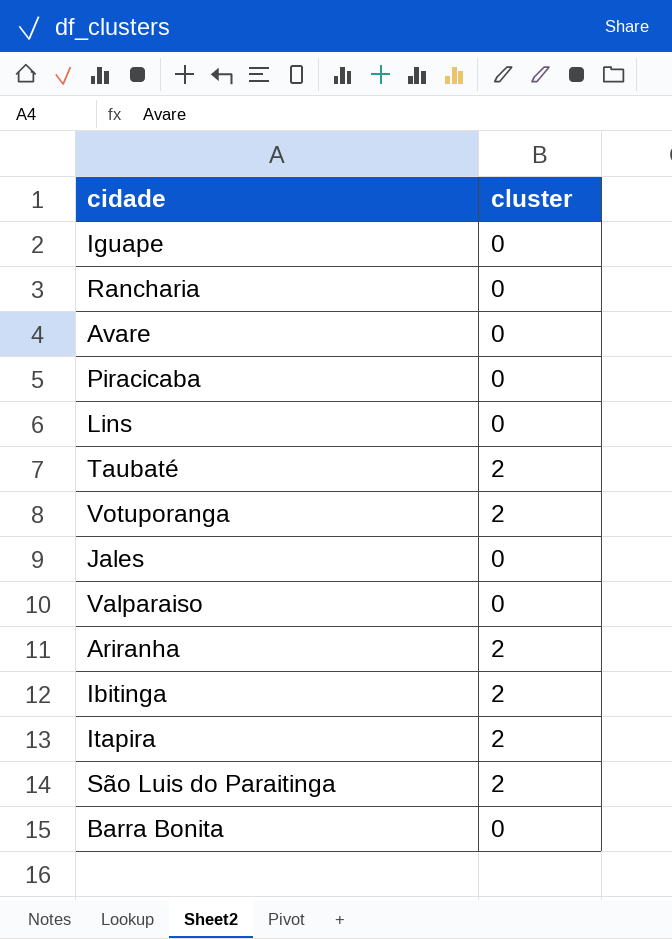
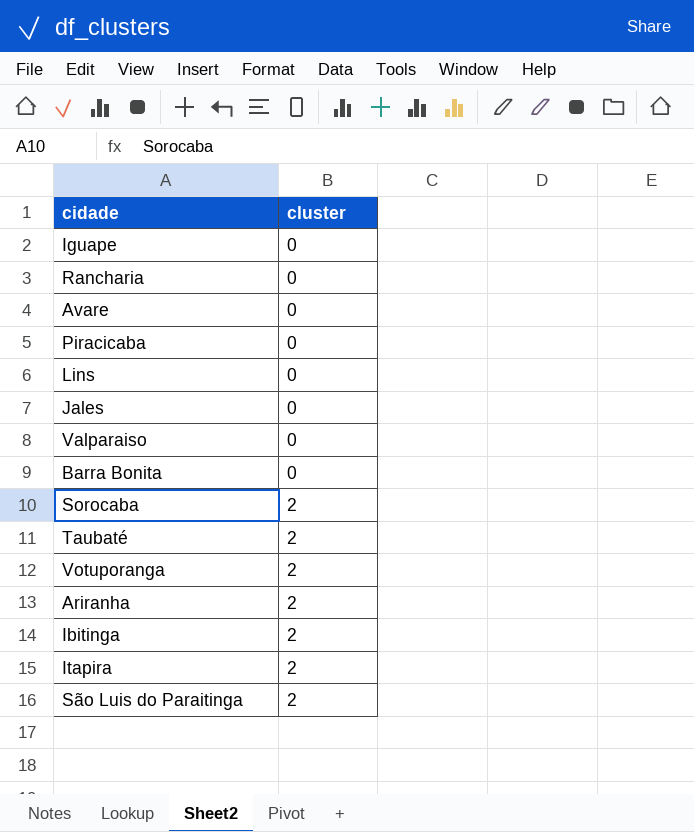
row order: none -> cluster ascending
row Sorocaba: none -> 2

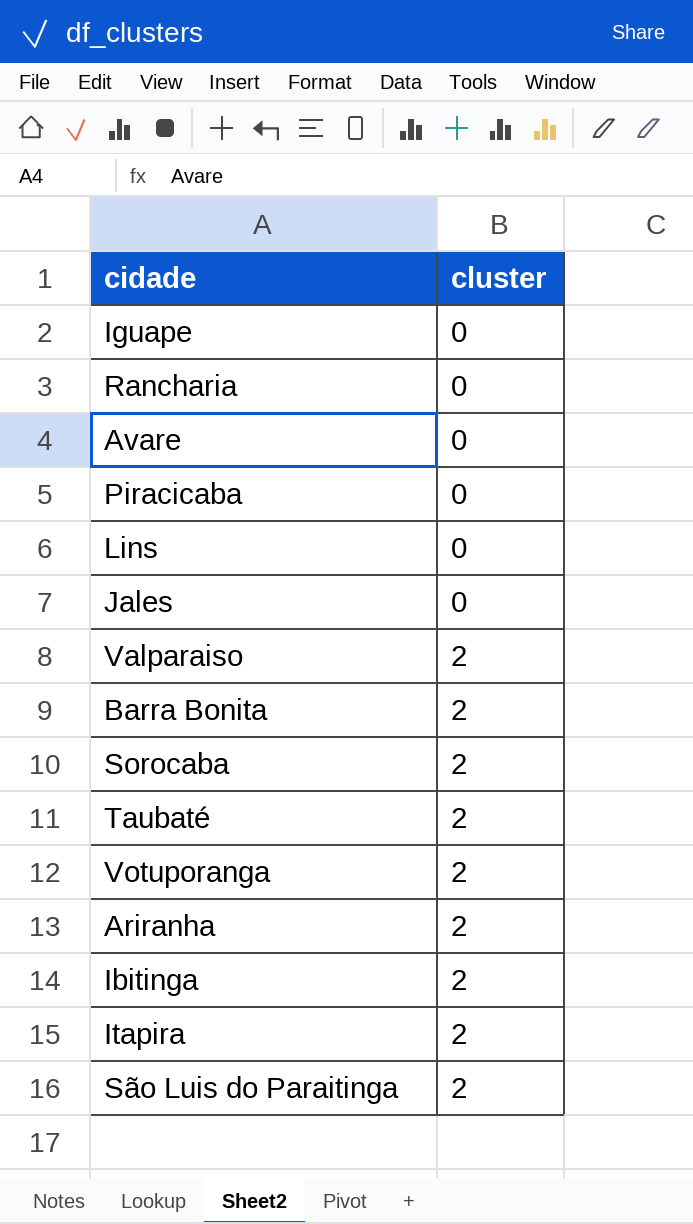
Valparaiso | cluster: 0 -> 2
Barra Bonita | cluster: 0 -> 2

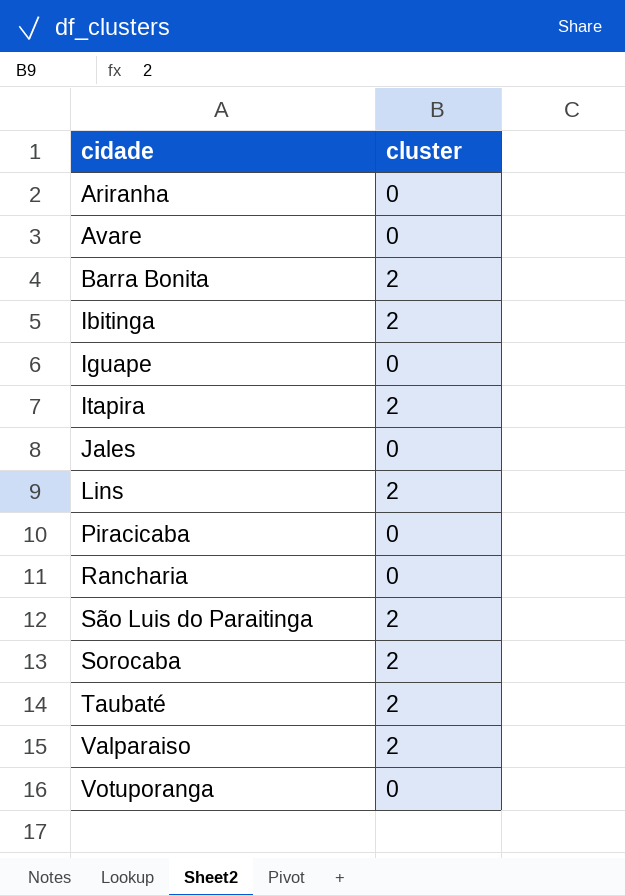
row order: cluster ascending -> cidade ascending
Ariranha | cluster: 2 -> 0
Lins | cluster: 0 -> 2
Votuporanga | cluster: 2 -> 0

